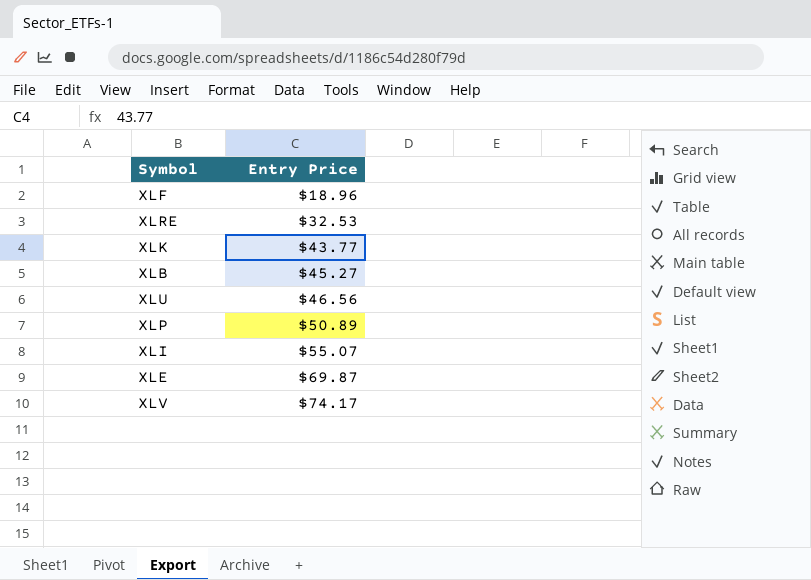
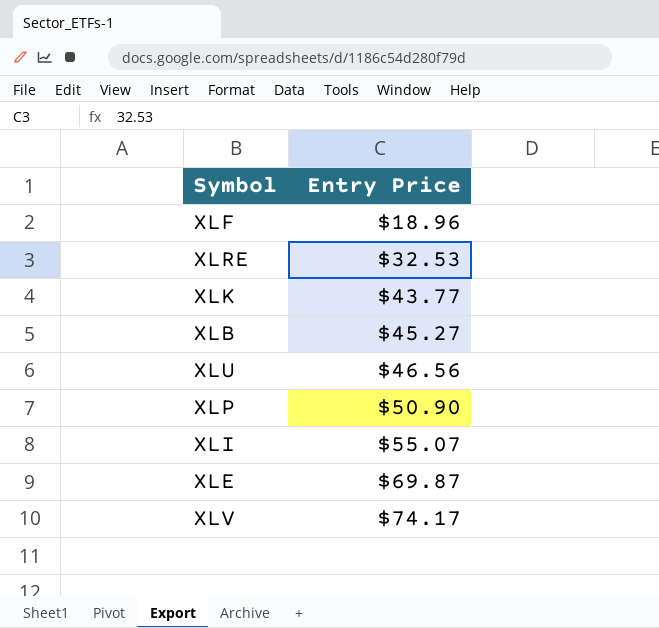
XLP | Entry Price: $50.89 -> $50.90

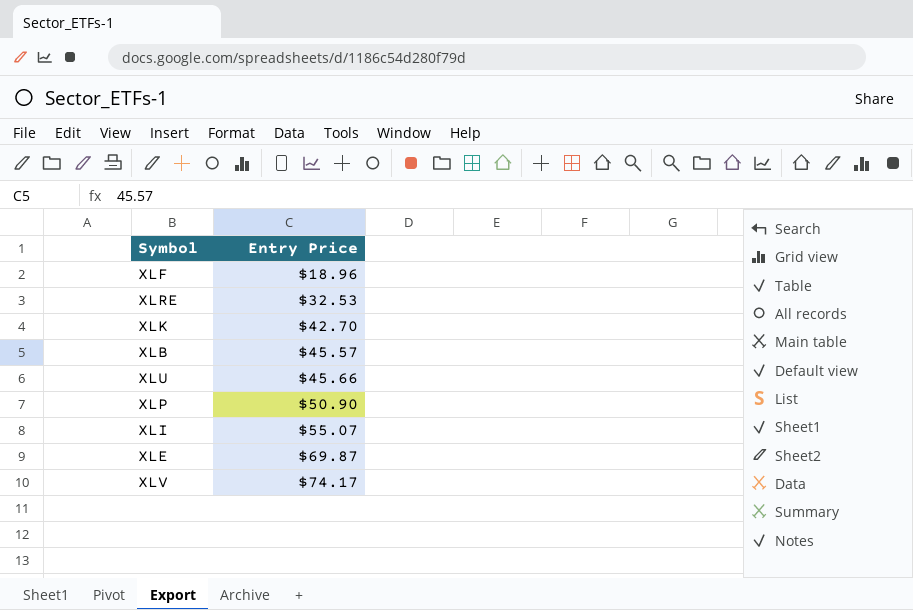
XLK | Entry Price: $43.77 -> $42.70
XLB | Entry Price: $45.27 -> $45.57
XLU | Entry Price: $46.56 -> $45.66

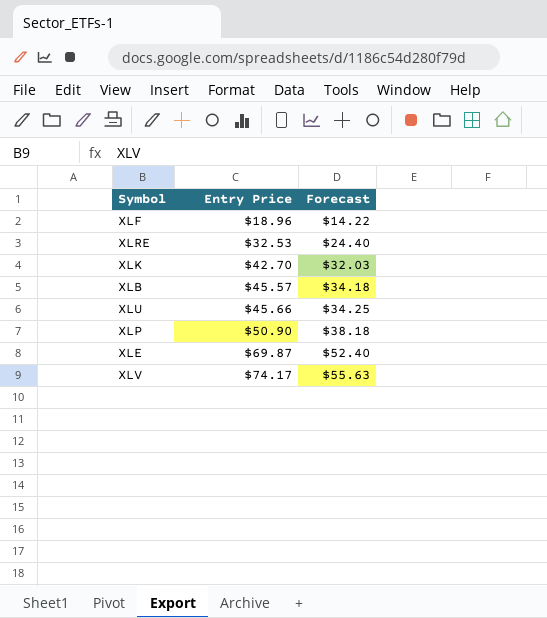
column Forecast | formula: none -> [Entry Price] * 0.75
row XLI: $55.07 -> none

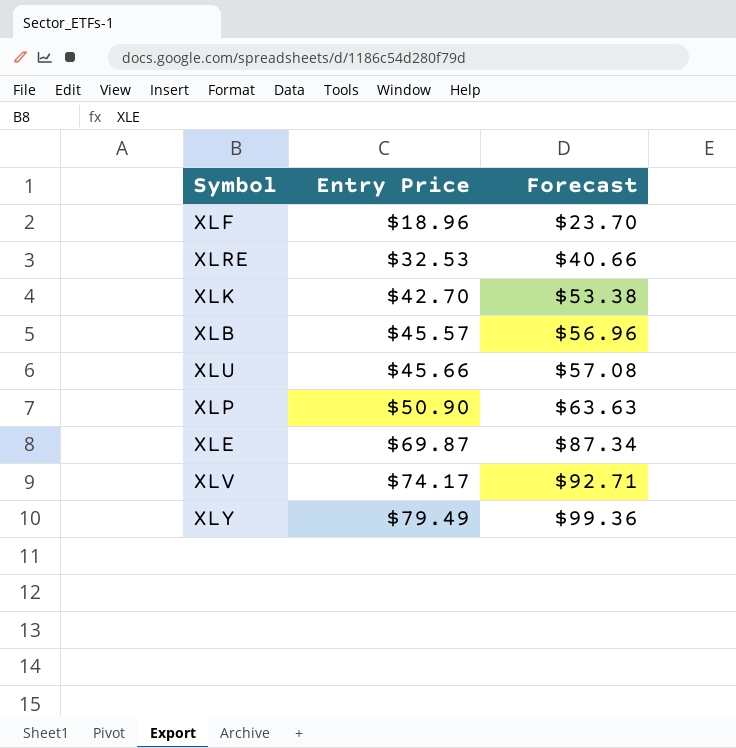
column Forecast | formula: [Entry Price] * 0.75 -> [Entry Price] * 1.25
row XLY: none -> $79.49 | $99.36

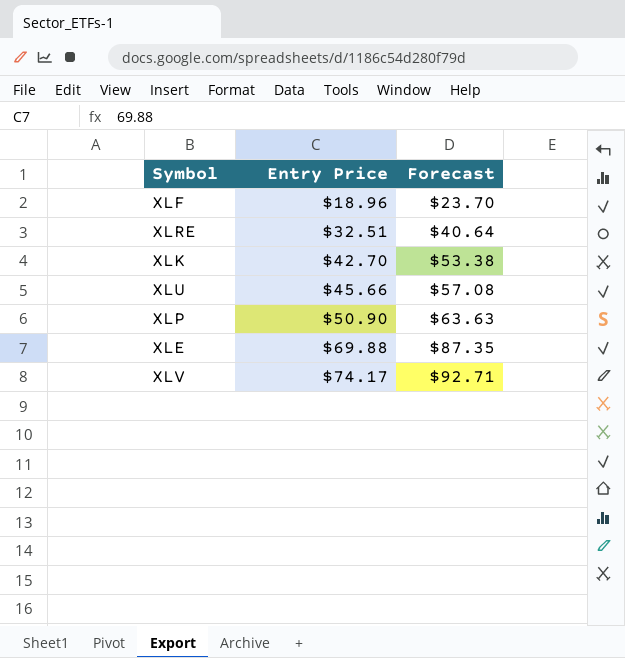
row XLB: $45.57 | $56.96 -> none
row XLY: $79.49 | $99.36 -> none
XLRE | Entry Price: $32.53 -> $32.51
XLRE | Forecast: $40.66 -> $40.64
XLE | Entry Price: $69.87 -> $69.88
XLE | Forecast: $87.34 -> $87.35

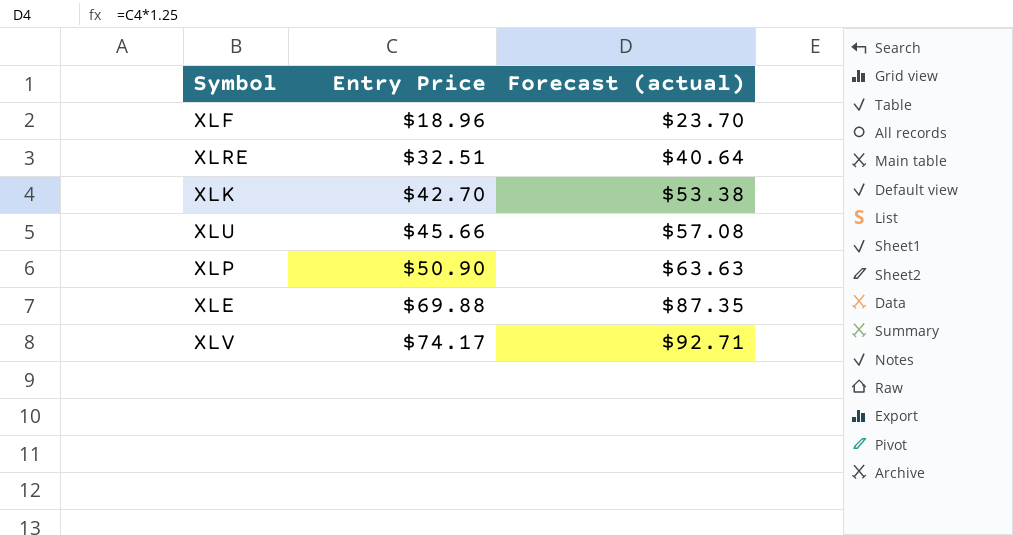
column name: Forecast -> Forecast (actual)

